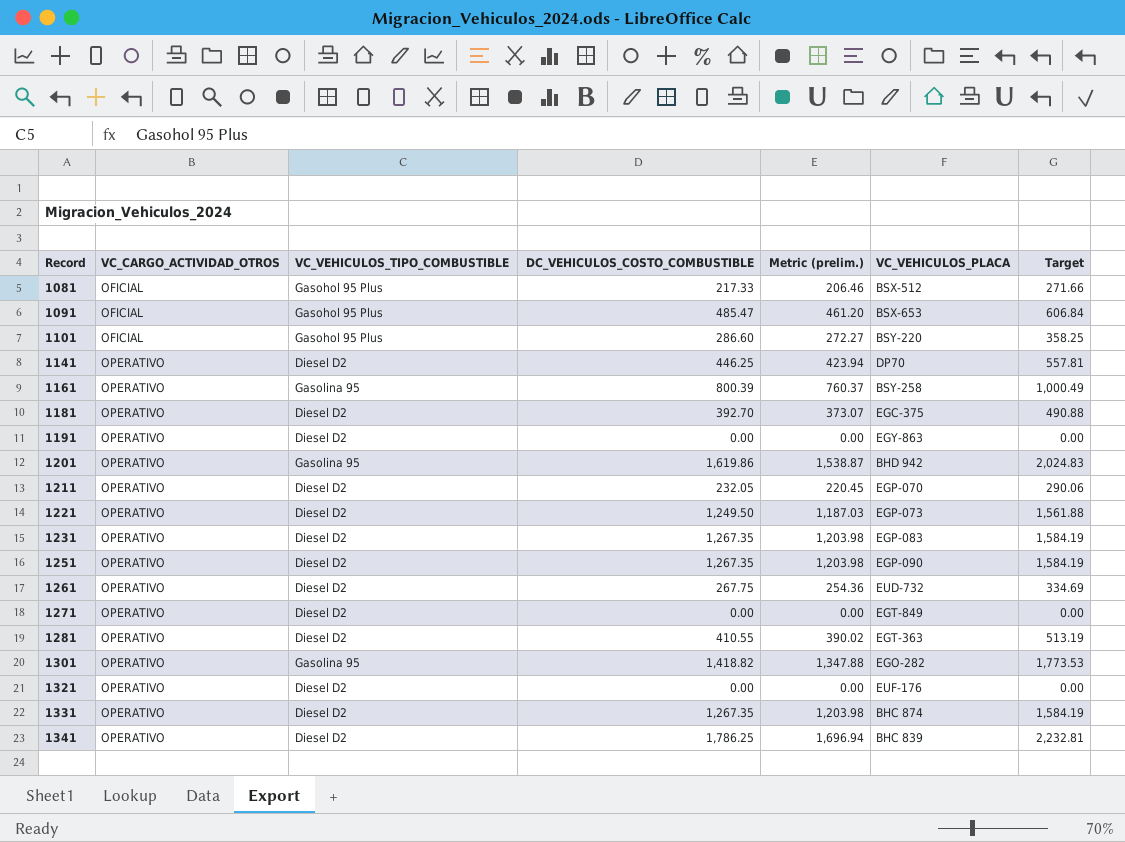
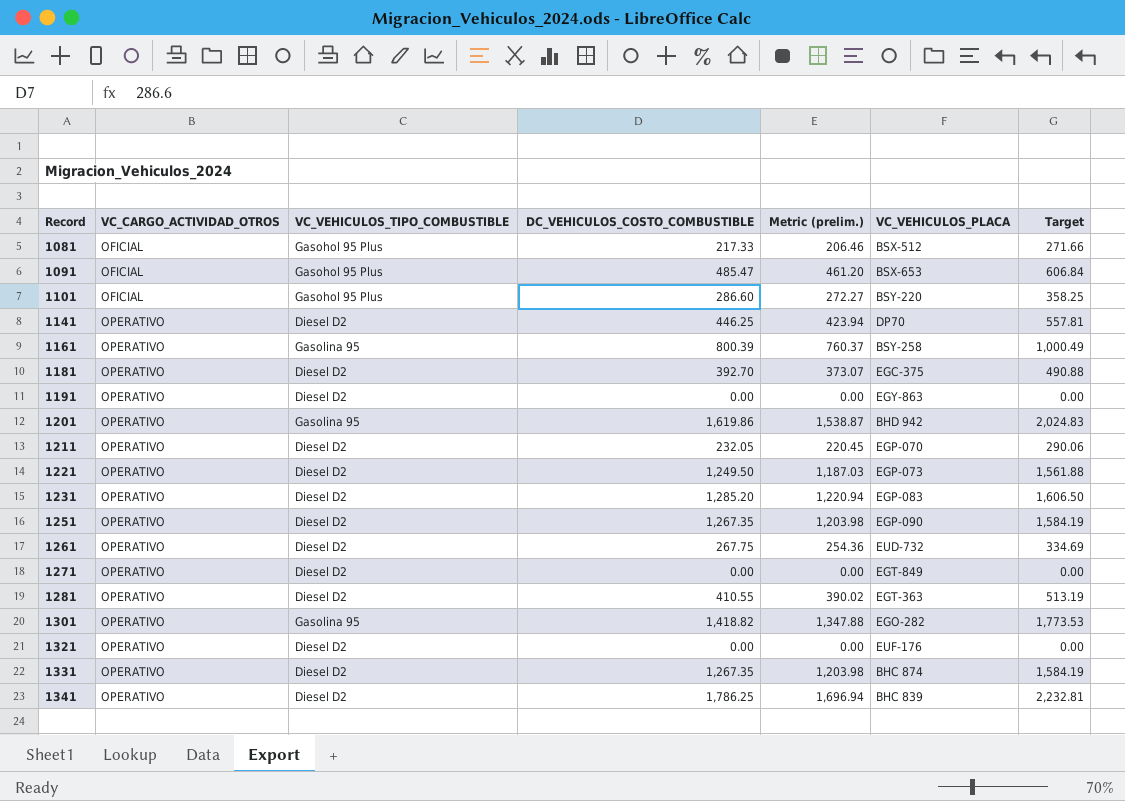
1231 | DC_VEHICULOS_COSTO_COMBUSTIBLE: 1,267.35 -> 1,285.20
1231 | Metric (prelim.): 1,203.98 -> 1,220.94
1231 | Target: 1,584.19 -> 1,606.50

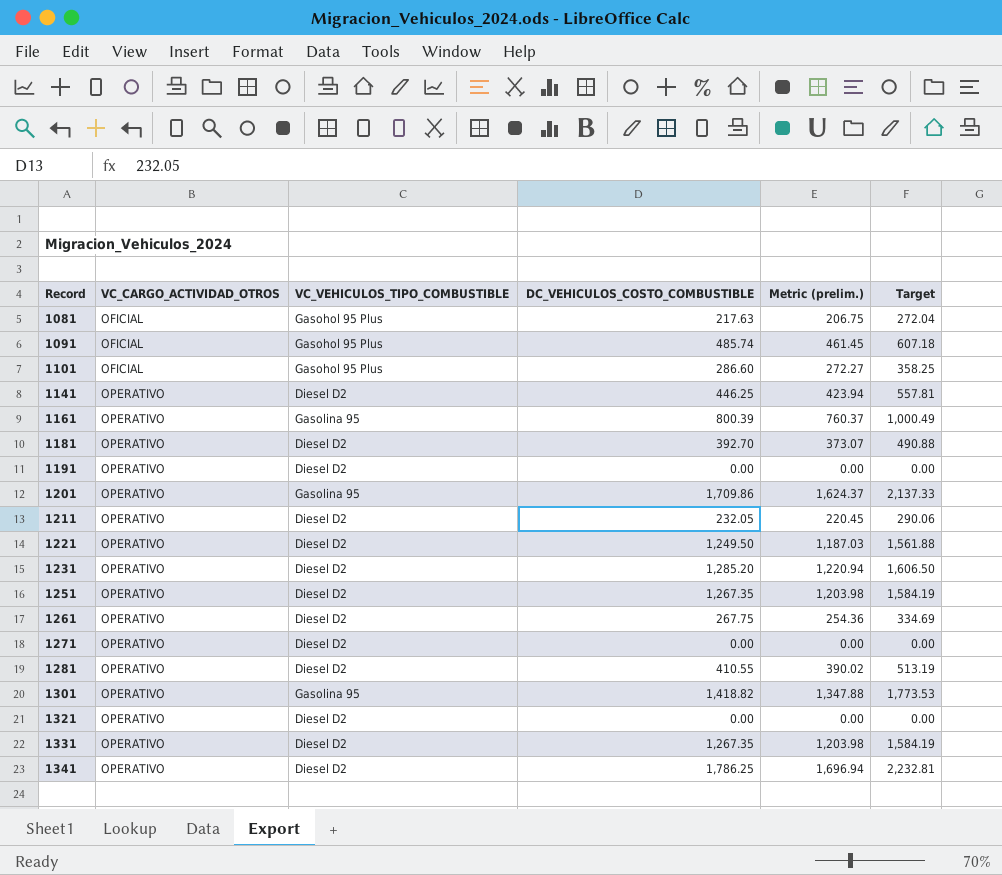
column VC_VEHICULOS_PLACA | position: 6 -> none
1081 | DC_VEHICULOS_COSTO_COMBUSTIBLE: 217.33 -> 217.63
1081 | Metric (prelim.): 206.46 -> 206.75
1081 | Target: 271.66 -> 272.04
1091 | DC_VEHICULOS_COSTO_COMBUSTIBLE: 485.47 -> 485.74
1091 | Metric (prelim.): 461.20 -> 461.45
1091 | Target: 606.84 -> 607.18
1201 | DC_VEHICULOS_COSTO_COMBUSTIBLE: 1,619.86 -> 1,709.86
1201 | Metric (prelim.): 1,538.87 -> 1,624.37
1201 | Target: 2,024.83 -> 2,137.33

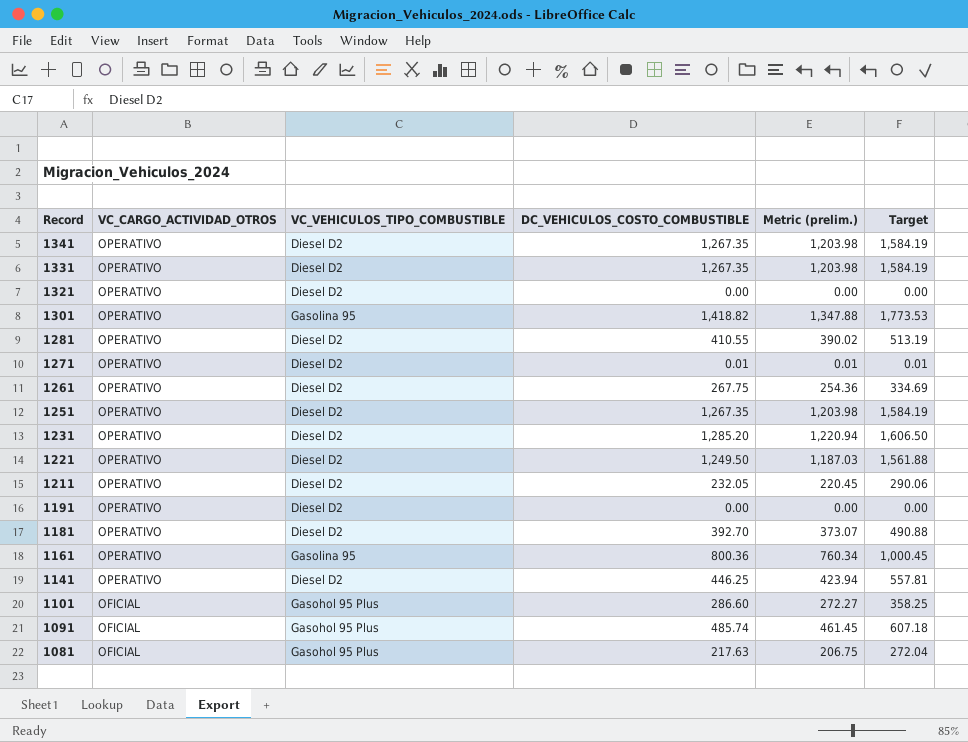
row order: Record ascending -> Record descending
row 1201: OPERATIVO | Gasolina 95 | 1,709.86 | 1,624.37 | 2,137.33 -> none
1341 | DC_VEHICULOS_COSTO_COMBUSTIBLE: 1,786.25 -> 1,267.35
1341 | Metric (prelim.): 1,696.94 -> 1,203.98
1341 | Target: 2,232.81 -> 1,584.19
1271 | DC_VEHICULOS_COSTO_COMBUSTIBLE: 0.00 -> 0.01
1271 | Metric (prelim.): 0.00 -> 0.01
1271 | Target: 0.00 -> 0.01
1161 | DC_VEHICULOS_COSTO_COMBUSTIBLE: 800.39 -> 800.36
1161 | Metric (prelim.): 760.37 -> 760.34
1161 | Target: 1,000.49 -> 1,000.45

